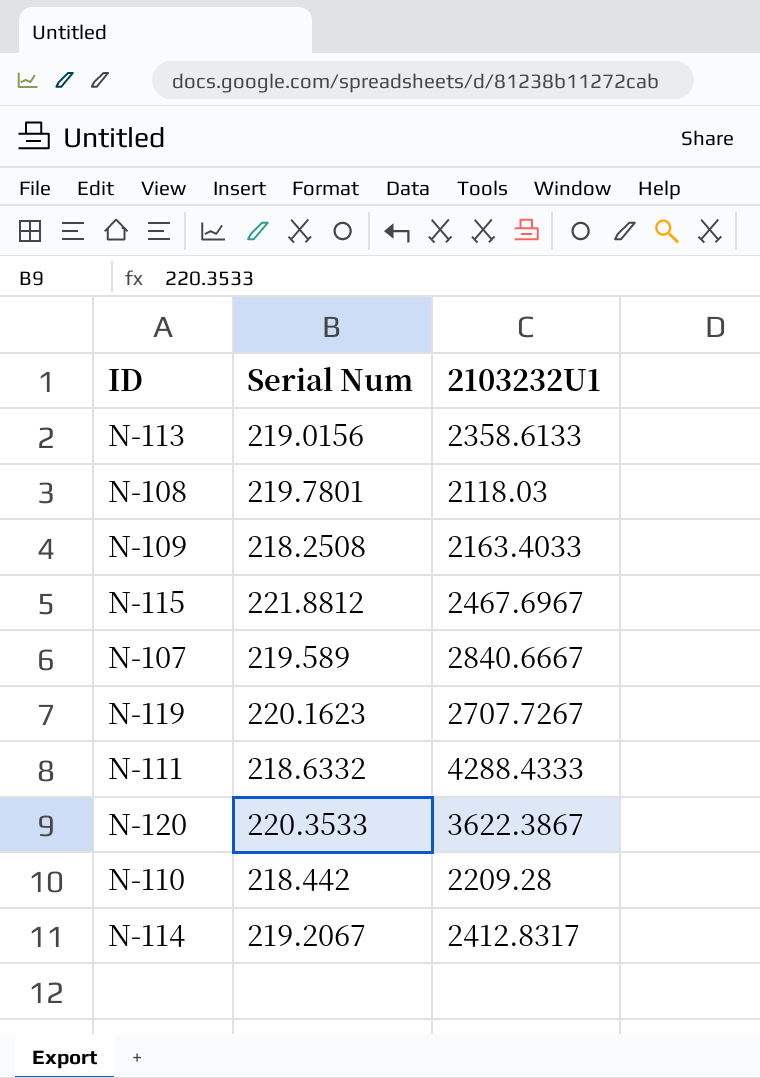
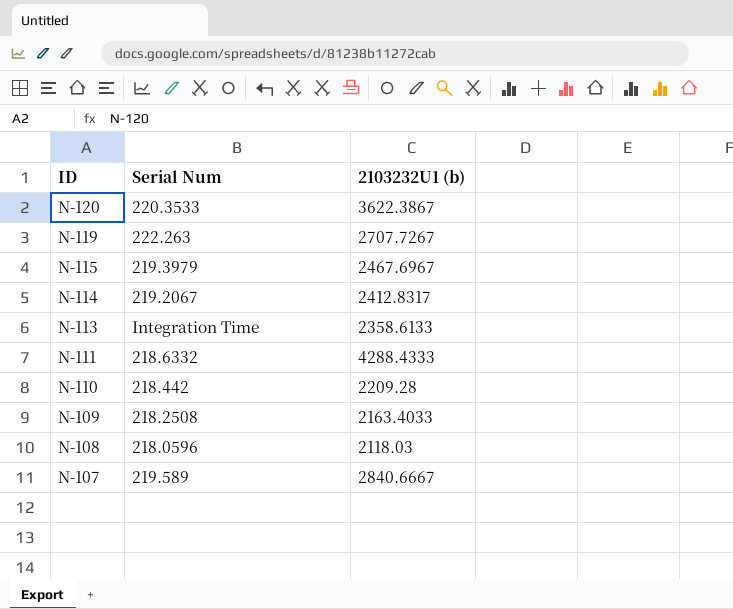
row order: none -> ID descending
column name: 2103232U1 -> 2103232U1 (b)
N-119 | Serial Num: 220.1623 -> 222.263
N-115 | Serial Num: 221.8812 -> 219.3979
N-113 | Serial Num: 219.0156 -> Integration Time
N-108 | Serial Num: 219.7801 -> 218.0596

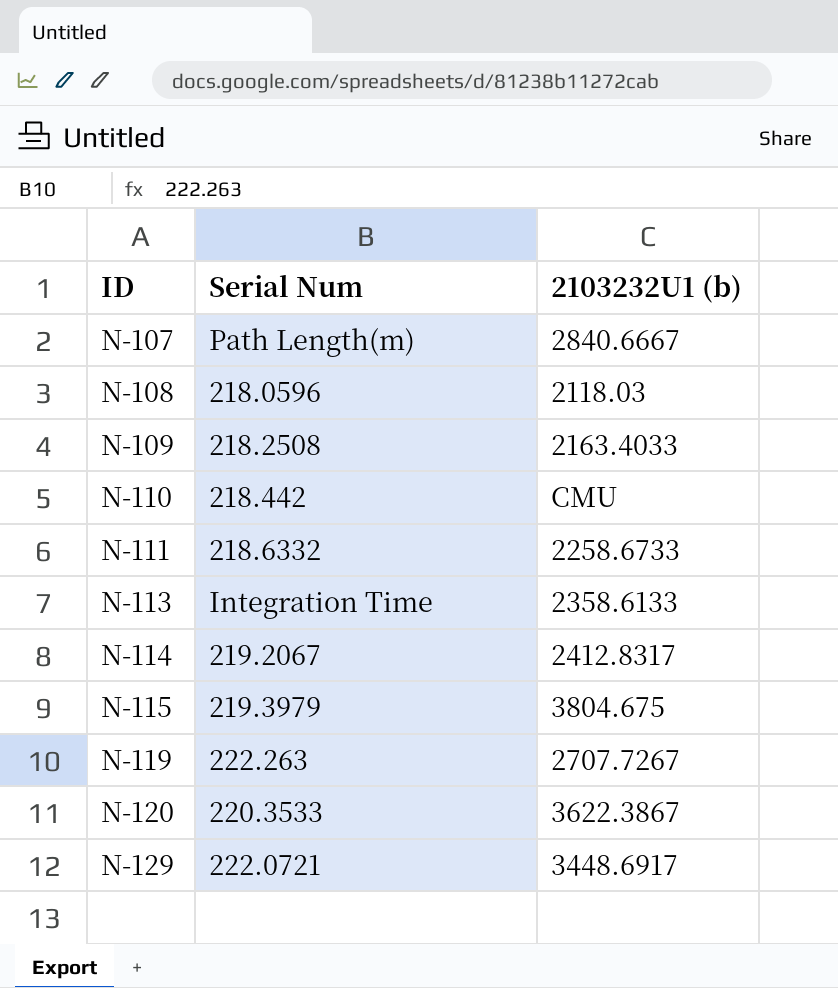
row order: ID descending -> ID ascending
N-107 | Serial Num: 219.589 -> Path Length(m)
N-110 | 2103232U1 (b): 2209.28 -> CMU
N-111 | 2103232U1 (b): 4288.4333 -> 2258.6733
N-115 | 2103232U1 (b): 2467.6967 -> 3804.675
row N-129: none -> 222.0721 | 3448.6917

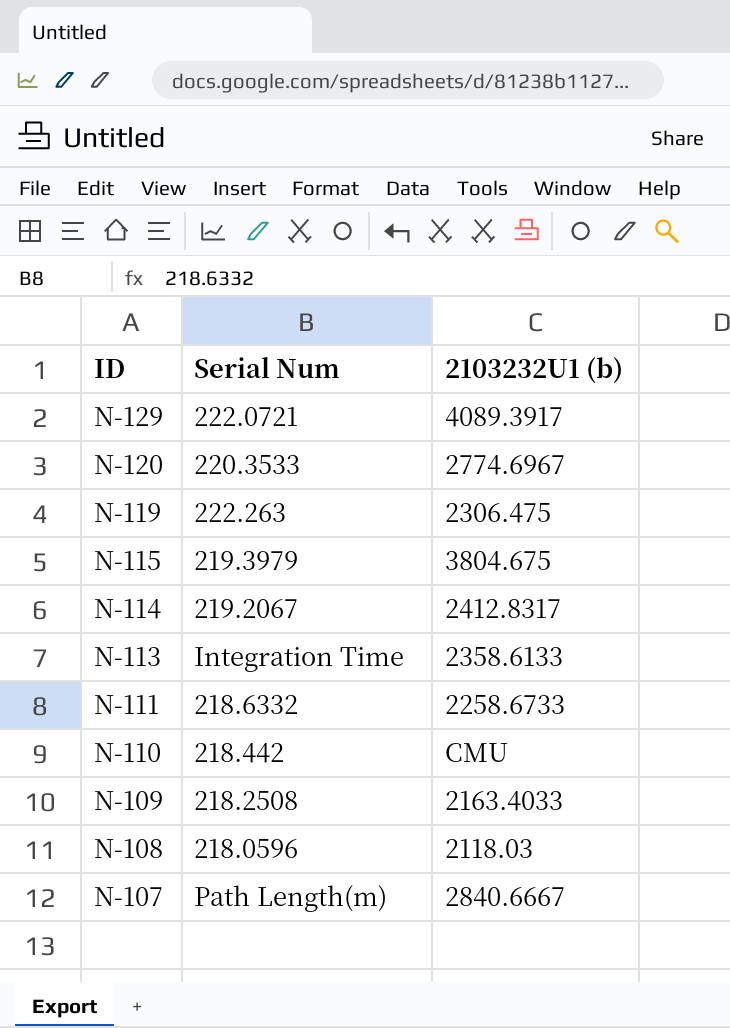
row order: ID ascending -> ID descending
N-129 | 2103232U1 (b): 3448.6917 -> 4089.3917
N-120 | 2103232U1 (b): 3622.3867 -> 2774.6967
N-119 | 2103232U1 (b): 2707.7267 -> 2306.475

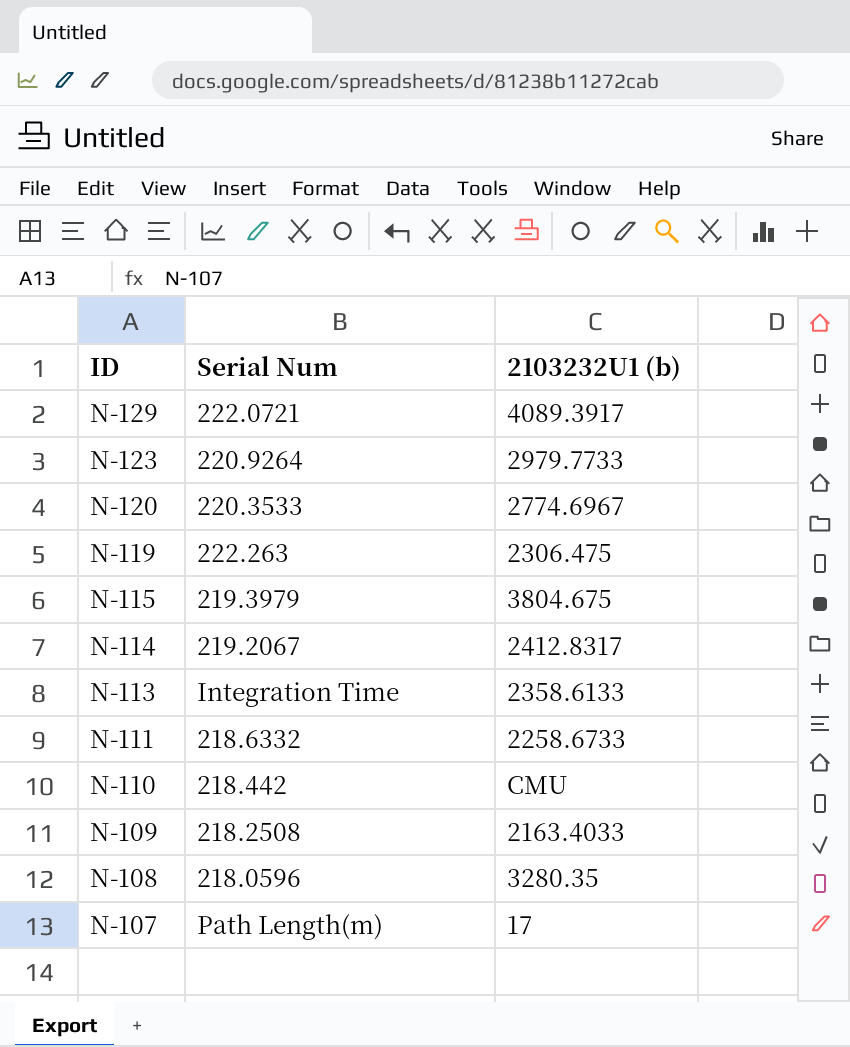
row N-123: none -> 220.9264 | 2979.7733
N-108 | 2103232U1 (b): 2118.03 -> 3280.35
N-107 | 2103232U1 (b): 2840.6667 -> 17

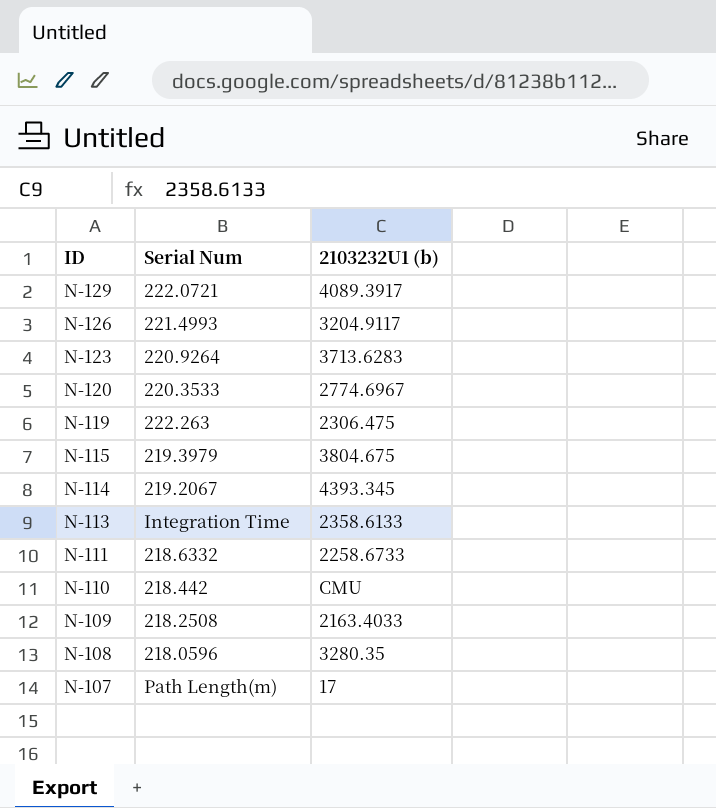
row N-126: none -> 221.4993 | 3204.9117
N-123 | 2103232U1 (b): 2979.7733 -> 3713.6283
N-114 | 2103232U1 (b): 2412.8317 -> 4393.345

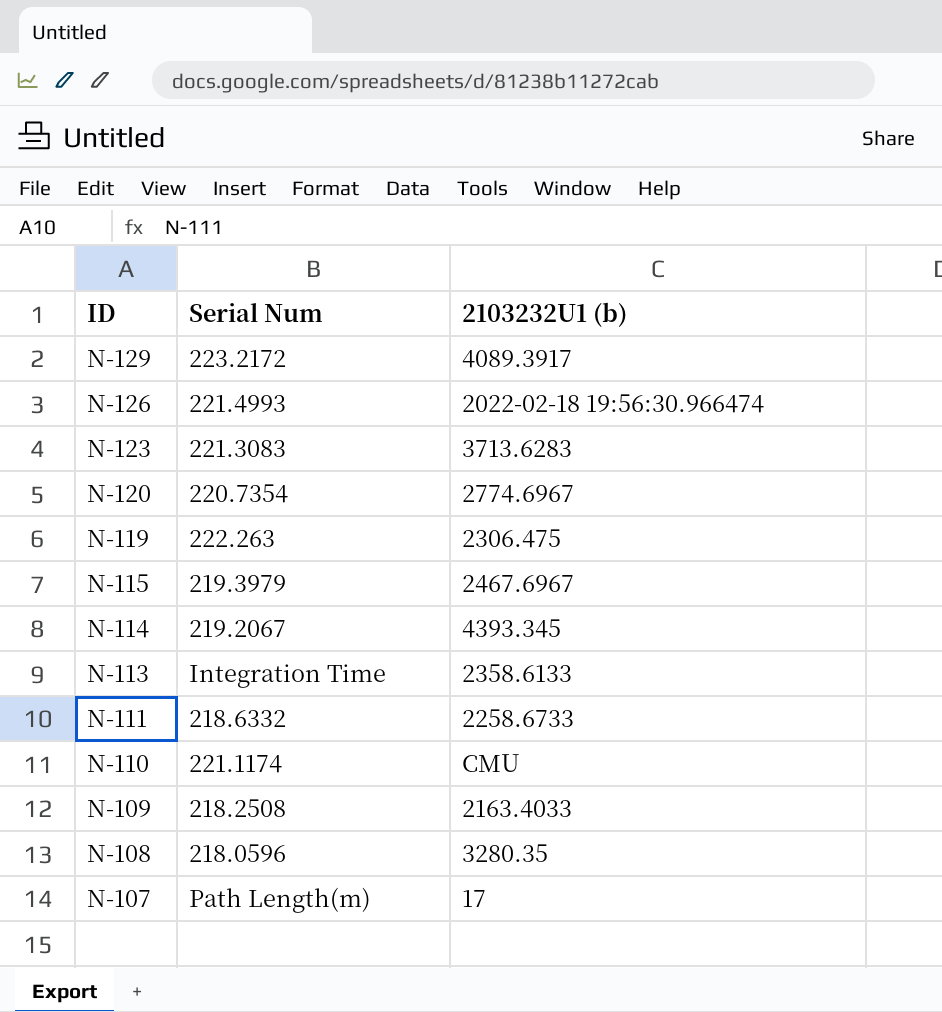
N-129 | Serial Num: 222.0721 -> 223.2172
N-126 | 2103232U1 (b): 3204.9117 -> 2022-02-18 19:56:30.966474
N-123 | Serial Num: 220.9264 -> 221.3083
N-120 | Serial Num: 220.3533 -> 220.7354
N-115 | 2103232U1 (b): 3804.675 -> 2467.6967
N-110 | Serial Num: 218.442 -> 221.1174

